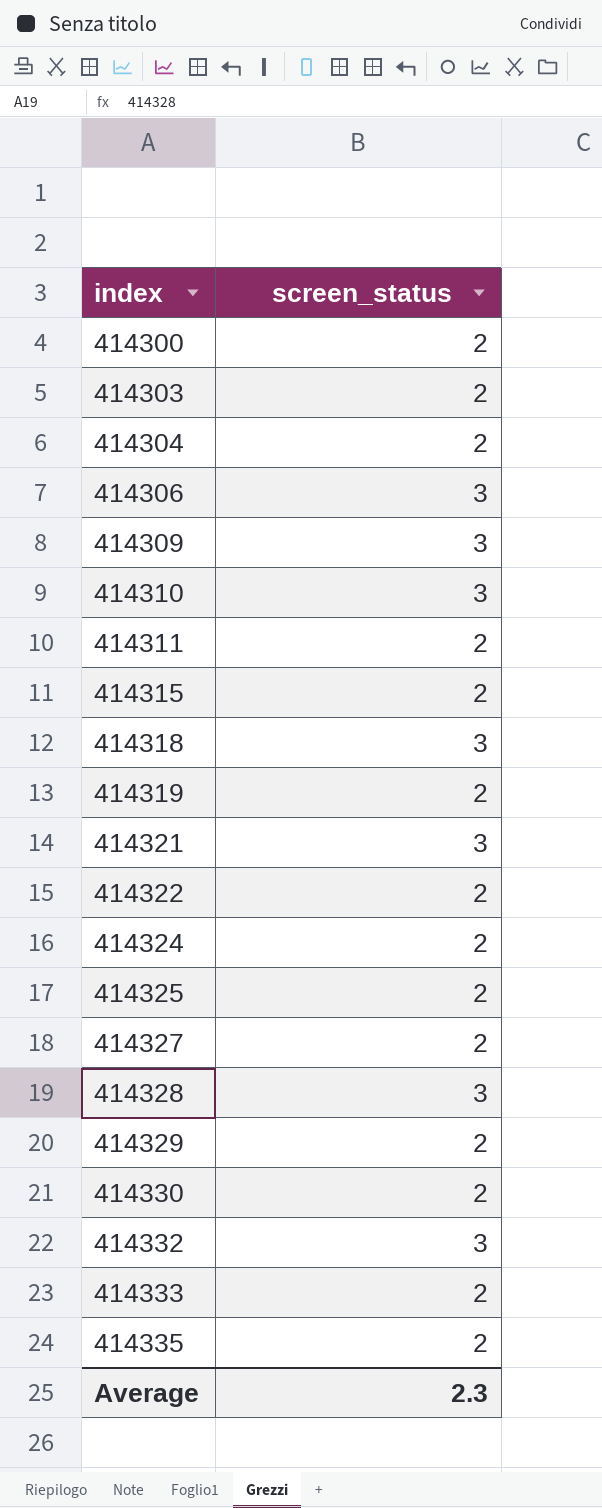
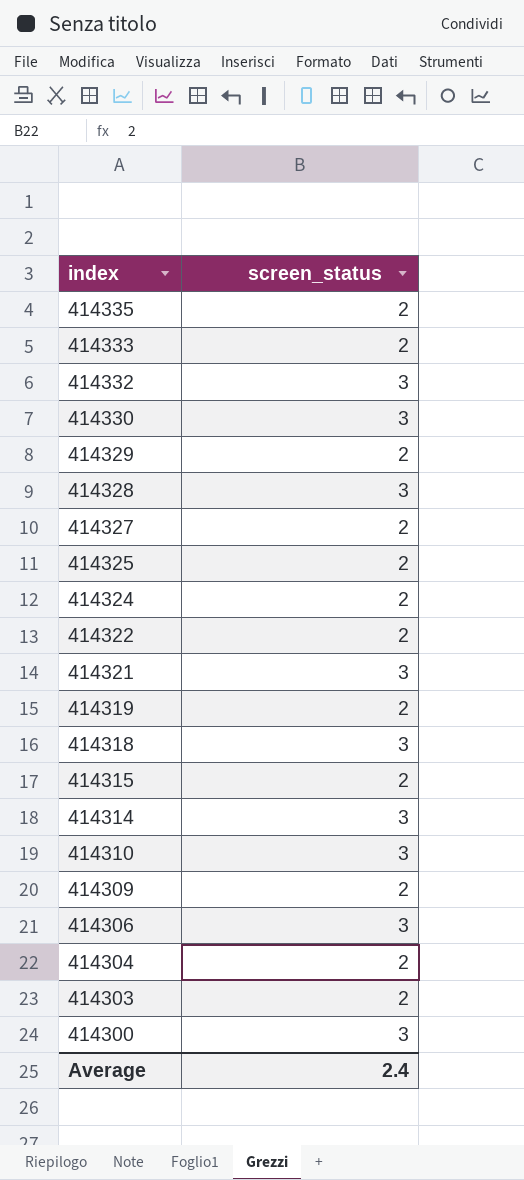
row order: index ascending -> index descending
row 414311: 2 -> none
414330 | screen_status: 2 -> 3
row 414314: none -> 3
414309 | screen_status: 3 -> 2
414300 | screen_status: 2 -> 3
Average | screen_status: 2.3 -> 2.4

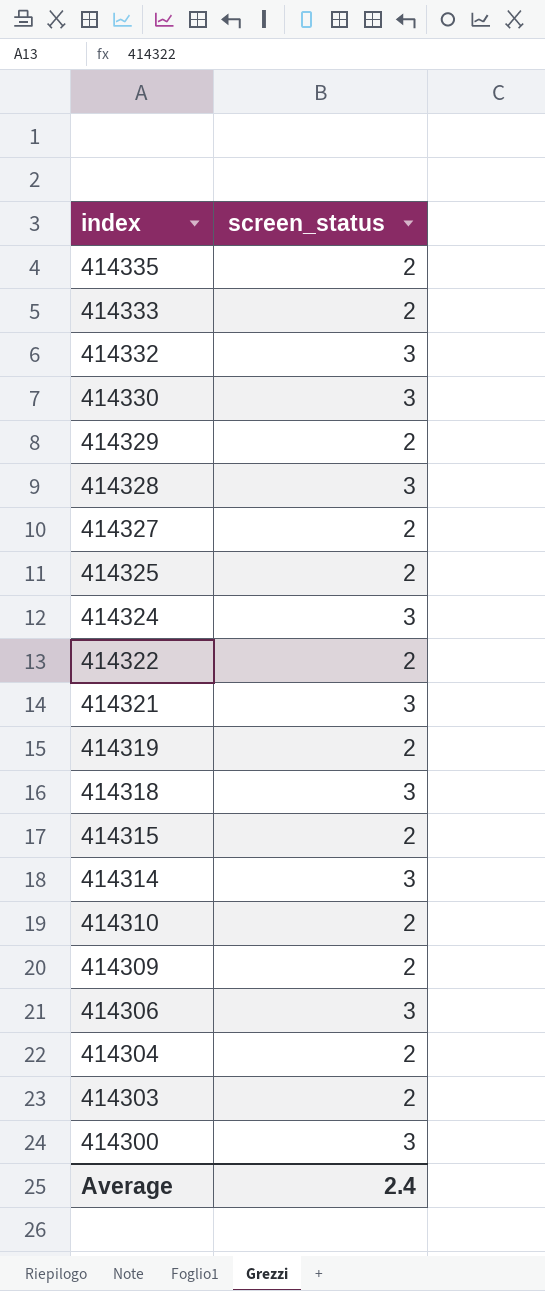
414324 | screen_status: 2 -> 3
414310 | screen_status: 3 -> 2

